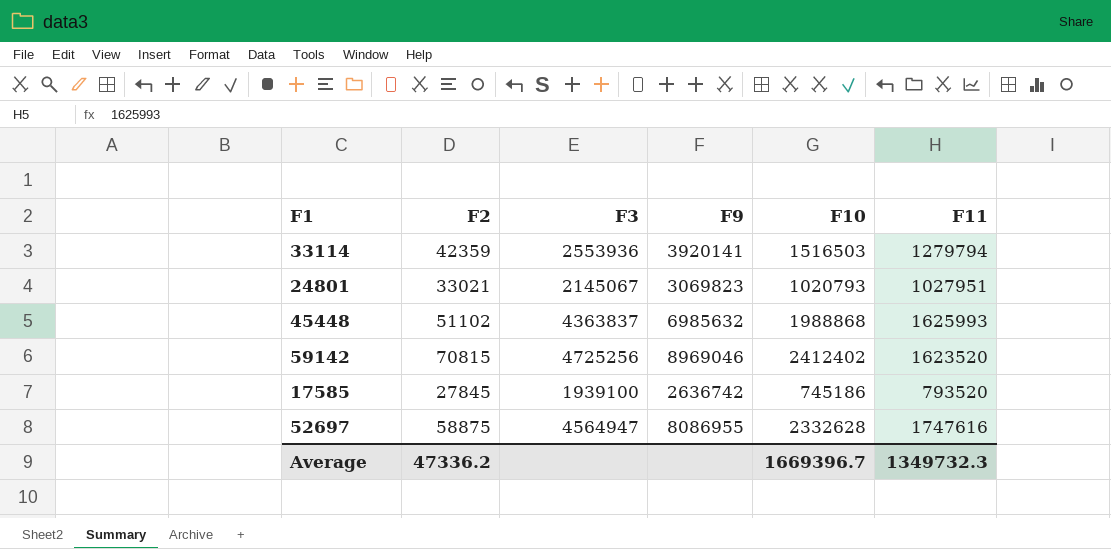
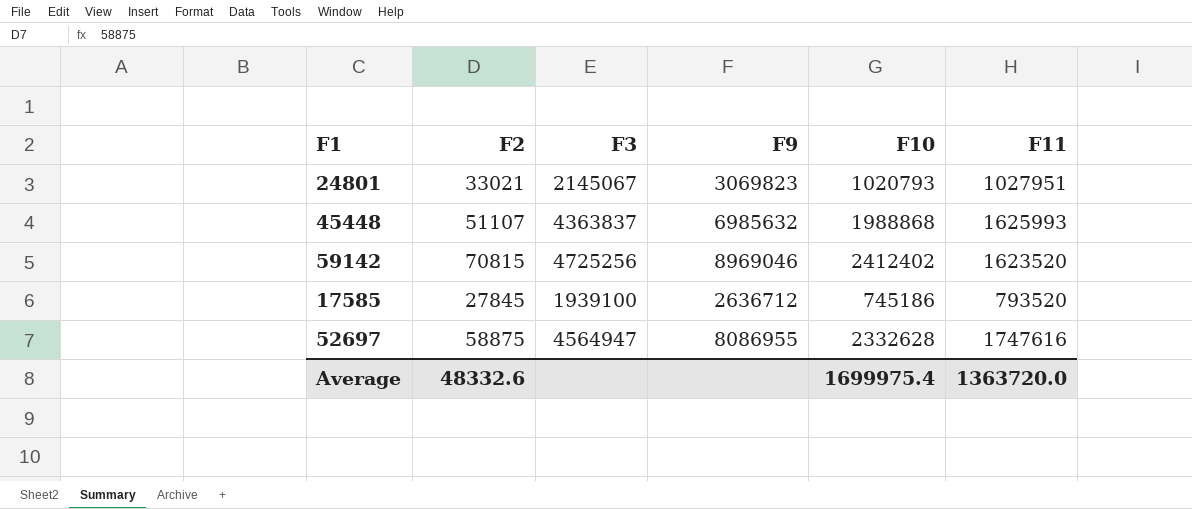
row 33114: 42359 | 2553936 | 3920141 | 1516503 | 1279794 -> none
45448 | F2: 51102 -> 51107
17585 | F9: 2636742 -> 2636712
Average | F2: 47336.2 -> 48332.6
Average | F10: 1669396.7 -> 1699975.4
Average | F11: 1349732.3 -> 1363720.0

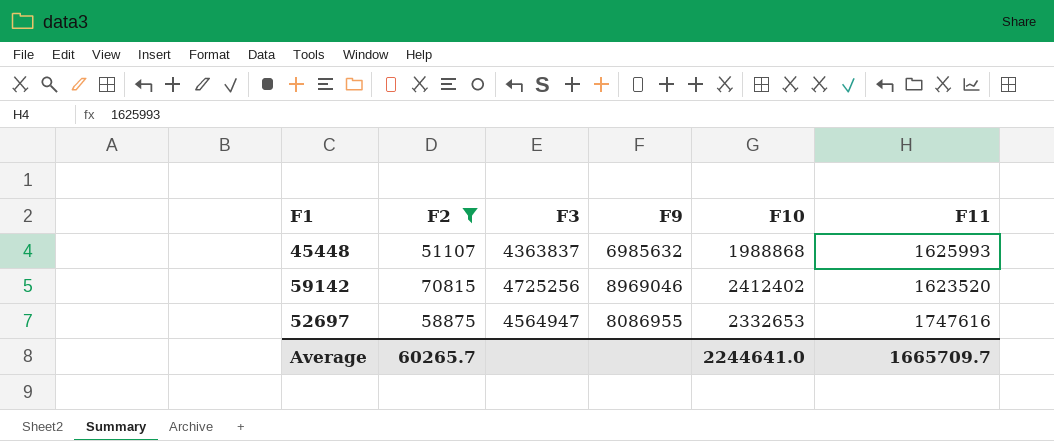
filter: none -> F2 >= 51107
52697 | F10: 2332628 -> 2332653
Average | F2: 48332.6 -> 60265.7
Average | F10: 1699975.4 -> 2244641.0
Average | F11: 1363720.0 -> 1665709.7

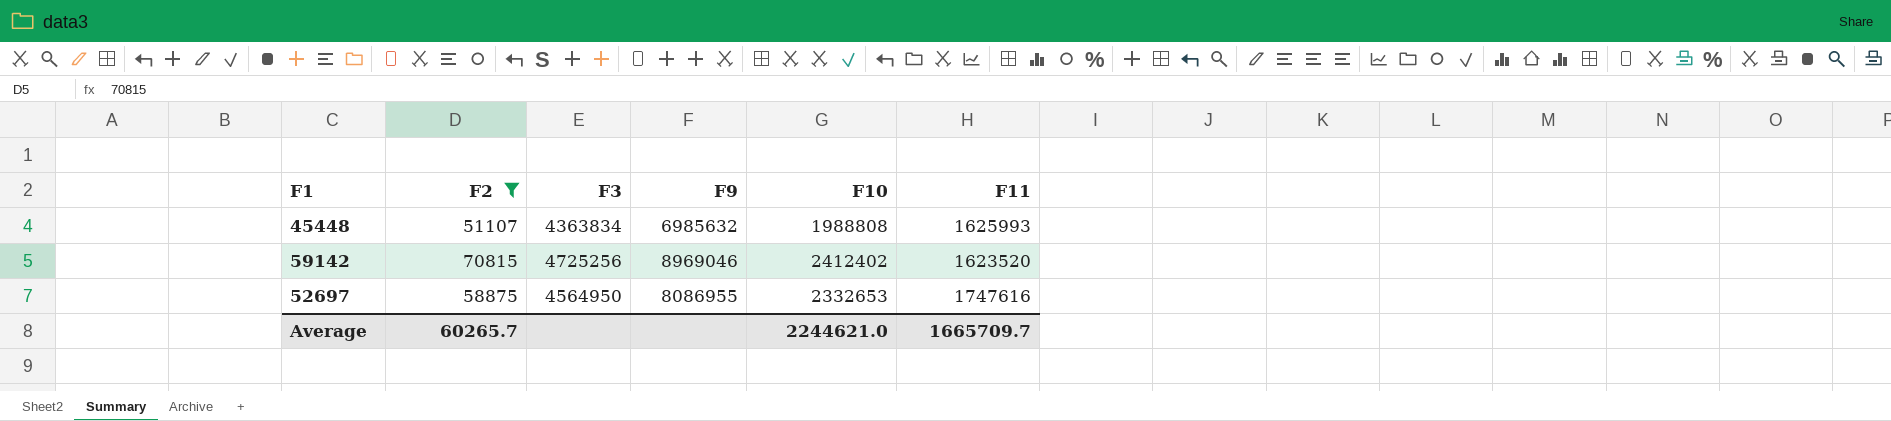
45448 | F3: 4363837 -> 4363834
45448 | F10: 1988868 -> 1988808
52697 | F3: 4564947 -> 4564950
Average | F10: 2244641.0 -> 2244621.0

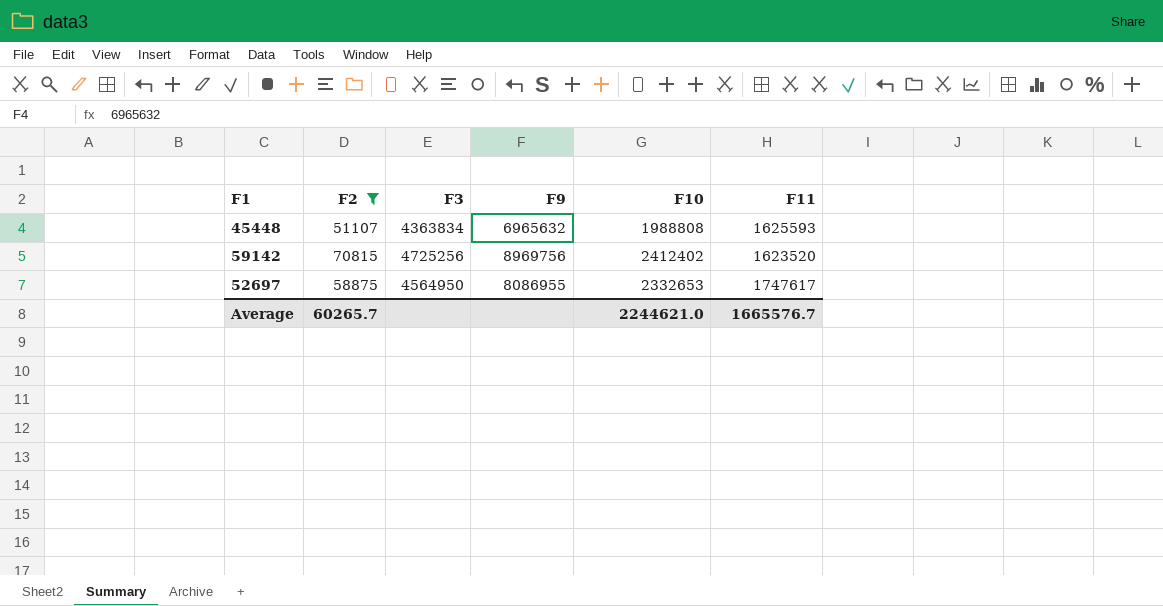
45448 | F9: 6985632 -> 6965632
45448 | F11: 1625993 -> 1625593
59142 | F9: 8969046 -> 8969756
52697 | F11: 1747616 -> 1747617
Average | F11: 1665709.7 -> 1665576.7

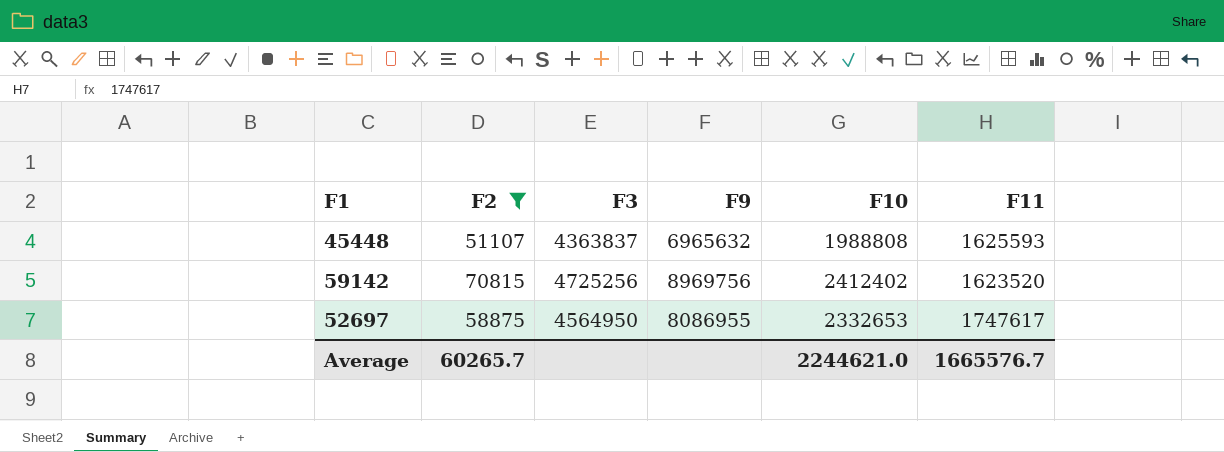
45448 | F3: 4363834 -> 4363837

